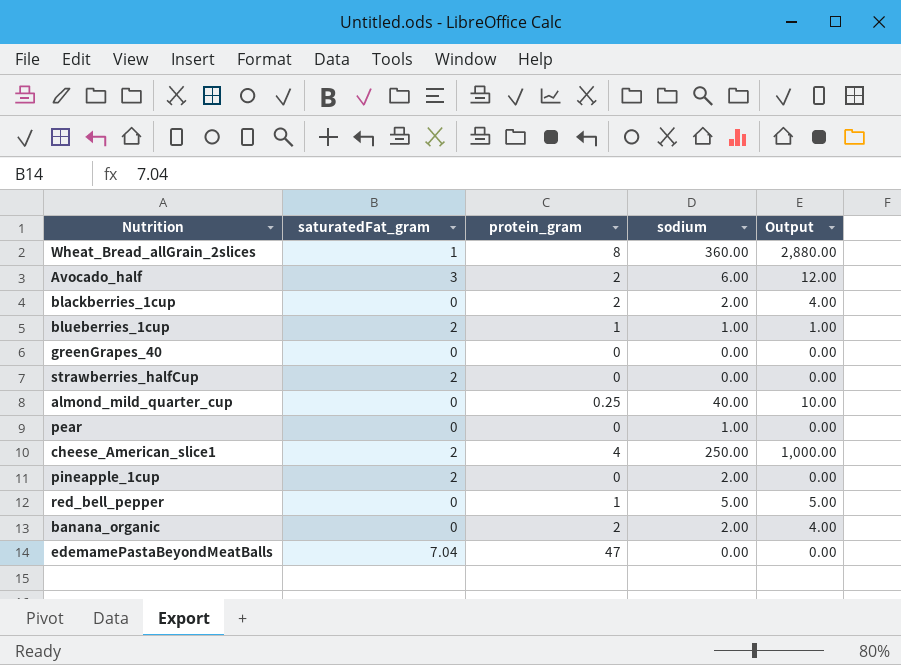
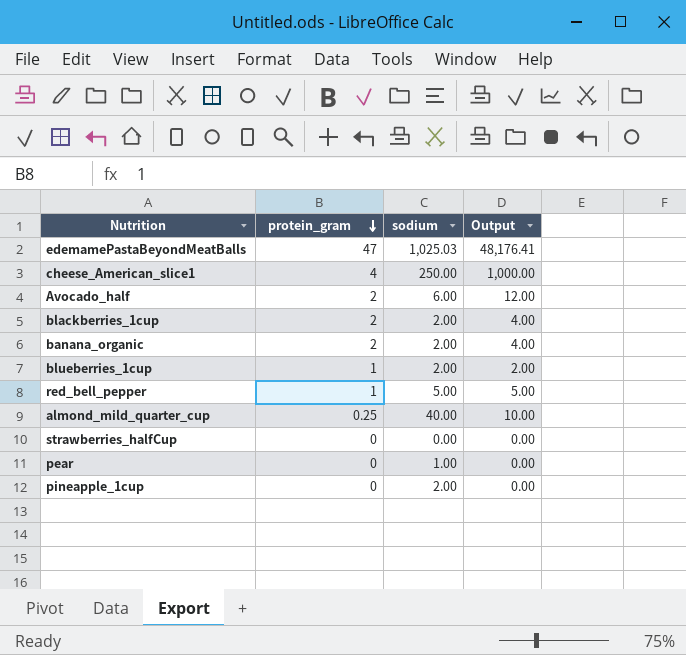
row order: none -> protein_gram descending
column saturatedFat_gram | position: 2 -> none
row Wheat_Bread_allGrain_2slices: 1 | 8 | 360.00 | 2,880.00 -> none
row greenGrapes_40: 0 | 0 | 0.00 | 0.00 -> none
edemamePastaBeyondMeatBalls | sodium: 0.00 -> 1,025.03
edemamePastaBeyondMeatBalls | Output: 0.00 -> 48,176.41
blueberries_1cup | sodium: 1.00 -> 2.00
blueberries_1cup | Output: 1.00 -> 2.00

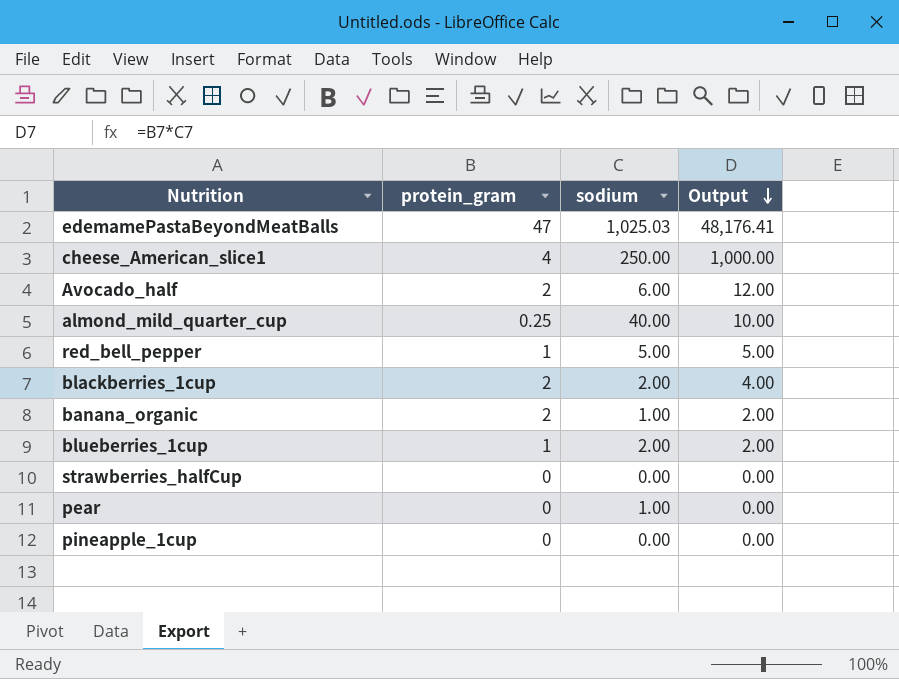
row order: protein_gram descending -> Output descending
banana_organic | sodium: 2.00 -> 1.00
banana_organic | Output: 4.00 -> 2.00
pineapple_1cup | sodium: 2.00 -> 0.00

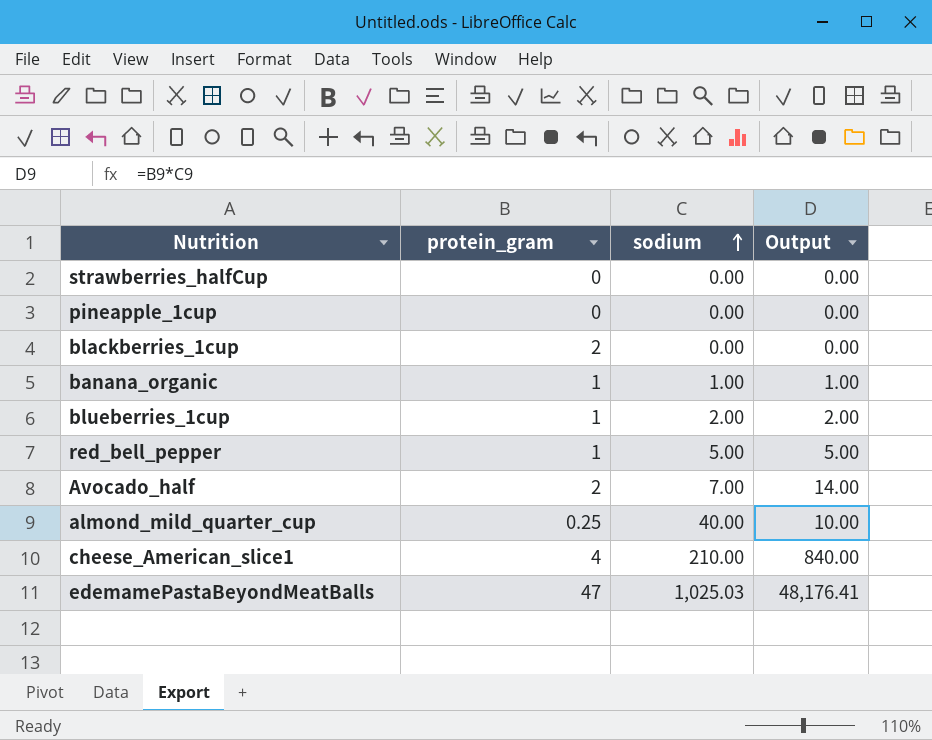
row order: Output descending -> sodium ascending
row pear: 0 | 1.00 | 0.00 -> none
blackberries_1cup | sodium: 2.00 -> 0.00
blackberries_1cup | Output: 4.00 -> 0.00
banana_organic | protein_gram: 2 -> 1
banana_organic | Output: 2.00 -> 1.00
Avocado_half | sodium: 6.00 -> 7.00
Avocado_half | Output: 12.00 -> 14.00
cheese_American_slice1 | sodium: 250.00 -> 210.00
cheese_American_slice1 | Output: 1,000.00 -> 840.00

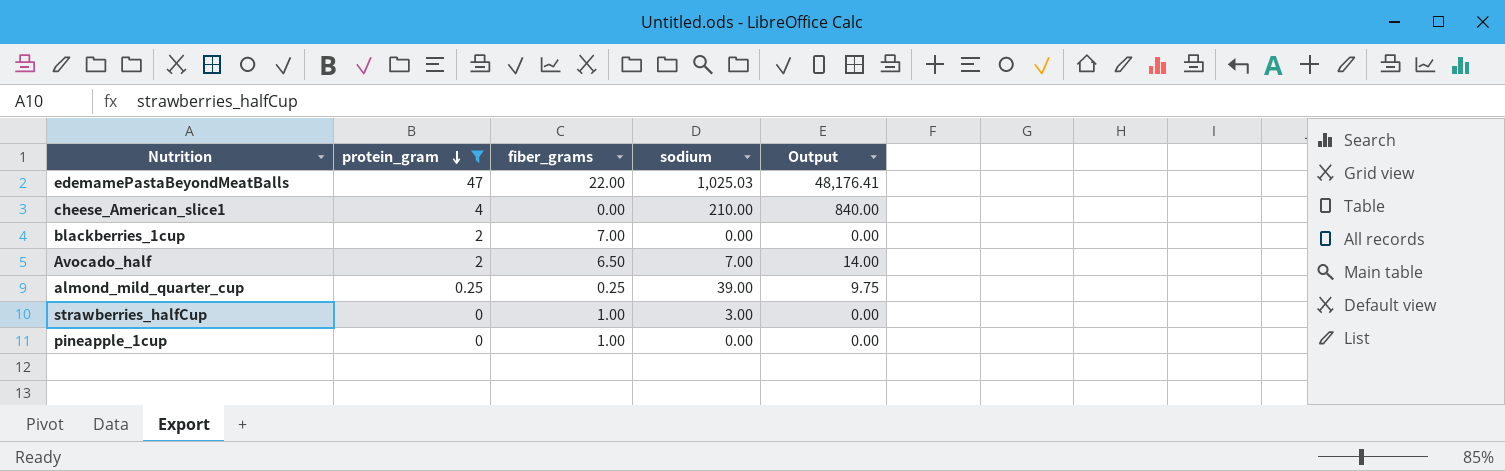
filter: none -> protein_gram != 1
row order: sodium ascending -> protein_gram descending
column fiber_grams | position: none -> 3
almond_mild_quarter_cup | sodium: 40.00 -> 39.00
almond_mild_quarter_cup | Output: 10.00 -> 9.75
strawberries_halfCup | sodium: 0.00 -> 3.00

